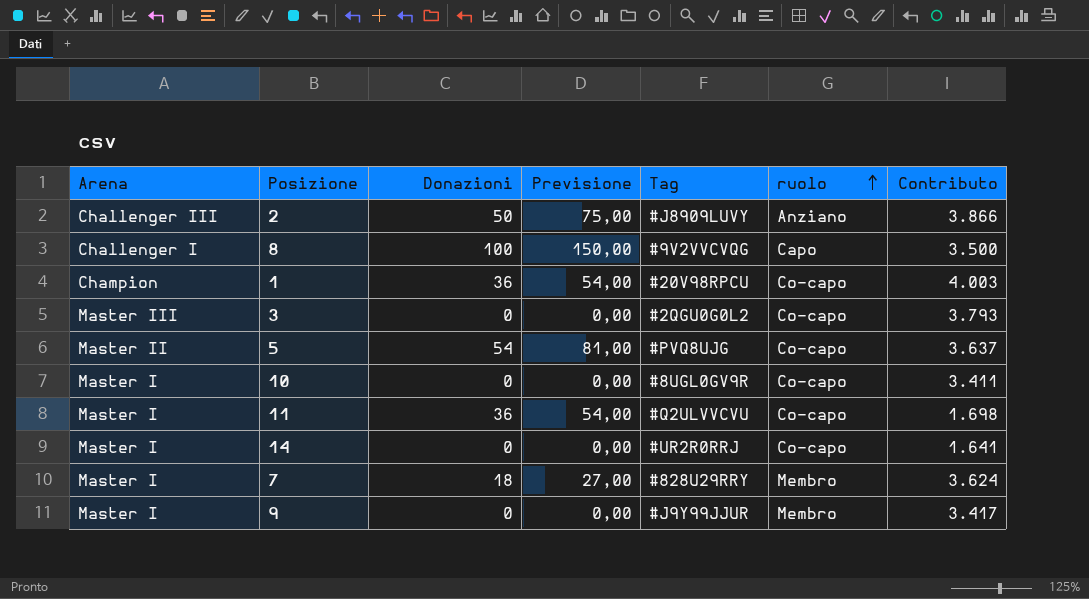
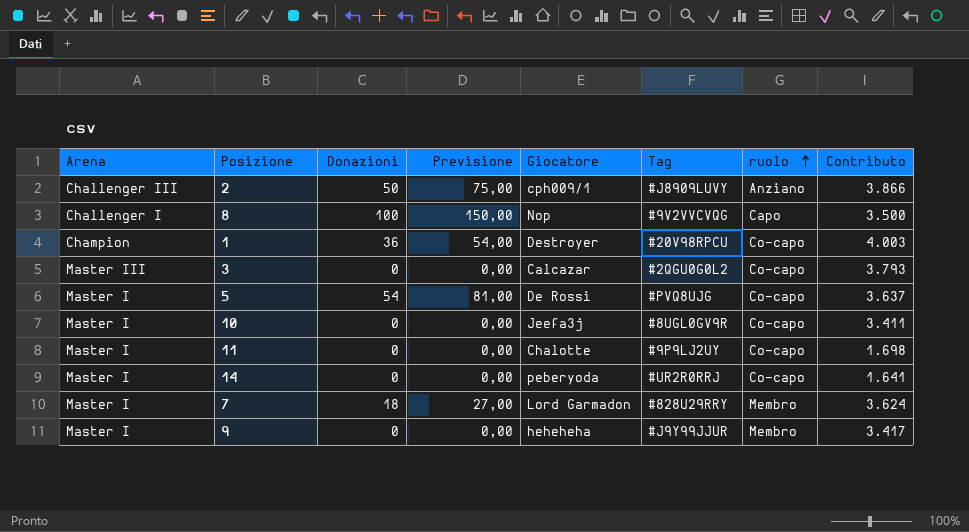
column Giocatore | position: none -> 5
5 | Arena: Master II -> Master I
11 | Donazioni: 36 -> 0
11 | Previsione: 54,00 -> 0,00
11 | Tag: #Q2ULVVCVU -> #9P9LJ2UY

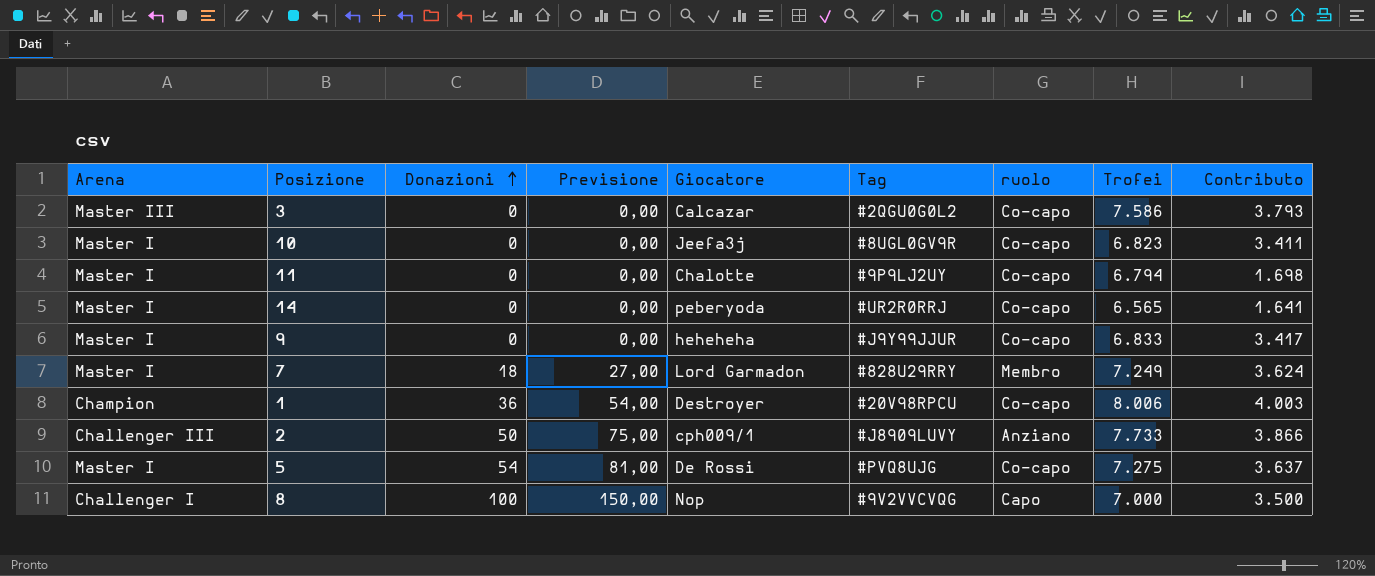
row order: ruolo ascending -> Donazioni ascending
column Trofei | position: none -> 8
9 | ruolo: Membro -> Co-capo

